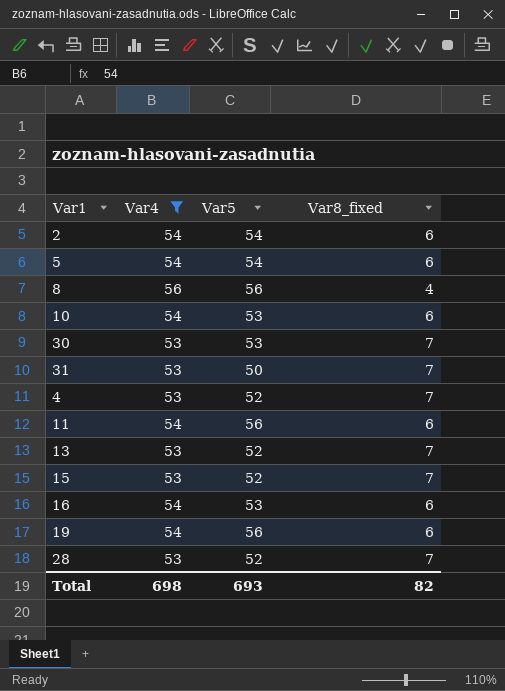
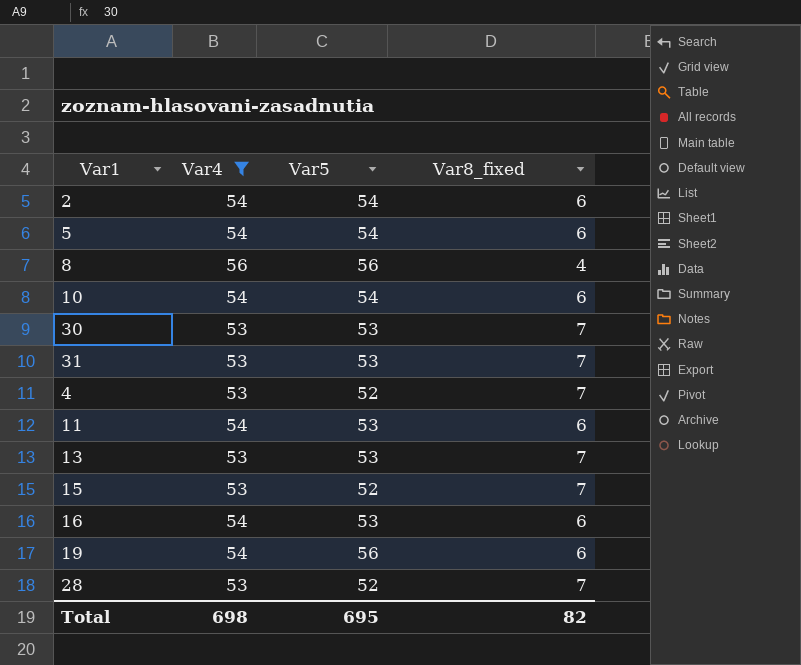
10 | Var5: 53 -> 54
31 | Var5: 50 -> 53
11 | Var5: 56 -> 53
13 | Var5: 52 -> 53
Total | Var5: 693 -> 695

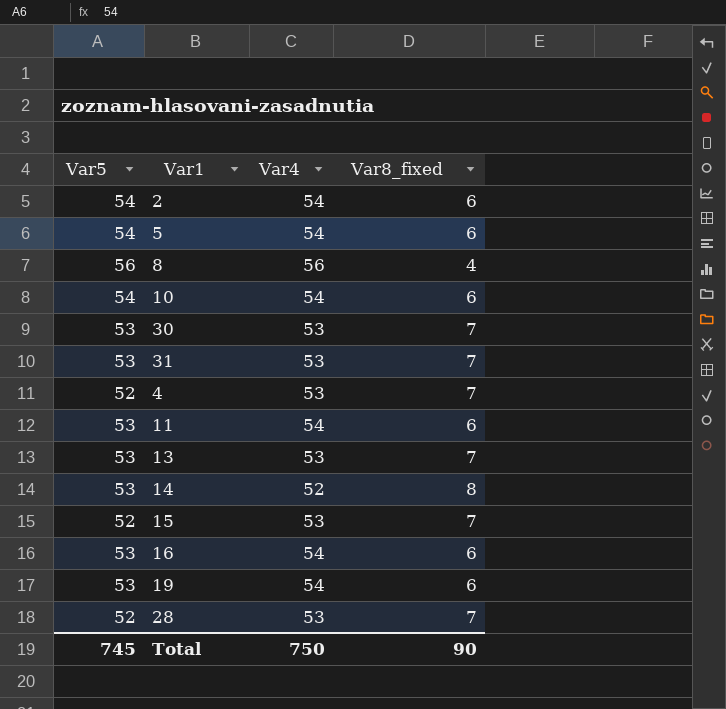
filter: Var4 != 52 -> none
column Var5 | position: 3 -> 1
19 | Var5: 56 -> 53
Total | Var5: 695 -> 745
Total | Var4: 698 -> 750
Total | Var8_fixed: 82 -> 90

